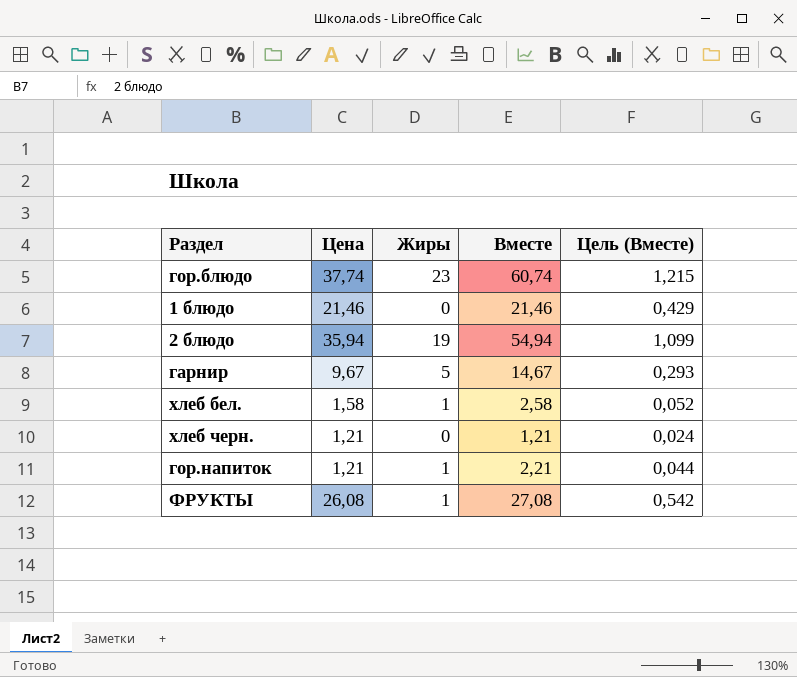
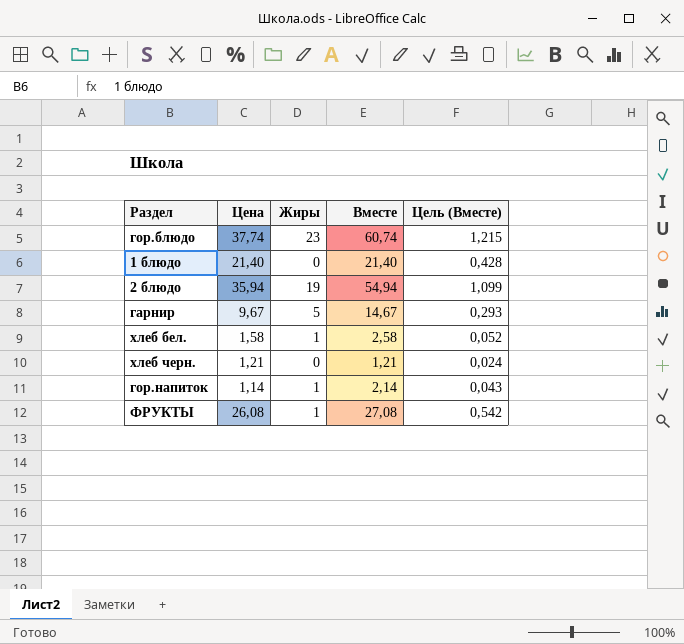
1 блюдо | Цена: 21,46 -> 21,40
1 блюдо | Вместе: 21,46 -> 21,40
1 блюдо | Цель (Вместе): 0,429 -> 0,428
гор.напиток | Цена: 1,21 -> 1,14
гор.напиток | Вместе: 2,21 -> 2,14
гор.напиток | Цель (Вместе): 0,044 -> 0,043

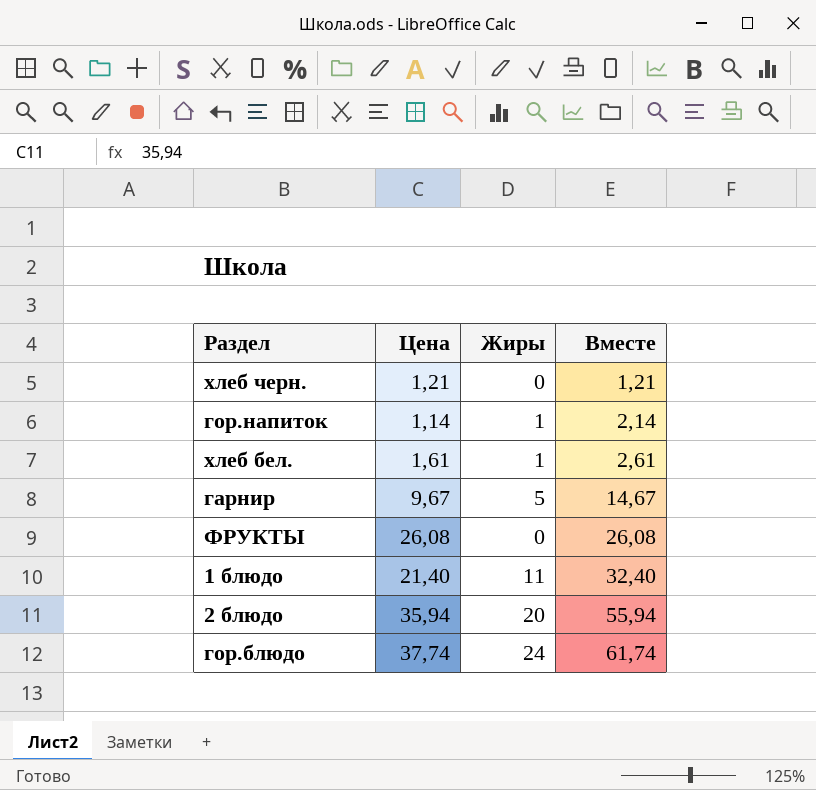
row order: none -> Вместе ascending
column Цель (Вместе) | formula: [Вместе] * 0,02 -> none
хлеб бел. | Цена: 1,58 -> 1,61
хлеб бел. | Вместе: 2,58 -> 2,61
ФРУКТЫ | Жиры: 1 -> 0
ФРУКТЫ | Вместе: 27,08 -> 26,08
1 блюдо | Жиры: 0 -> 11
1 блюдо | Вместе: 21,40 -> 32,40
2 блюдо | Жиры: 19 -> 20
2 блюдо | Вместе: 54,94 -> 55,94
гор.блюдо | Жиры: 23 -> 24
гор.блюдо | Вместе: 60,74 -> 61,74

